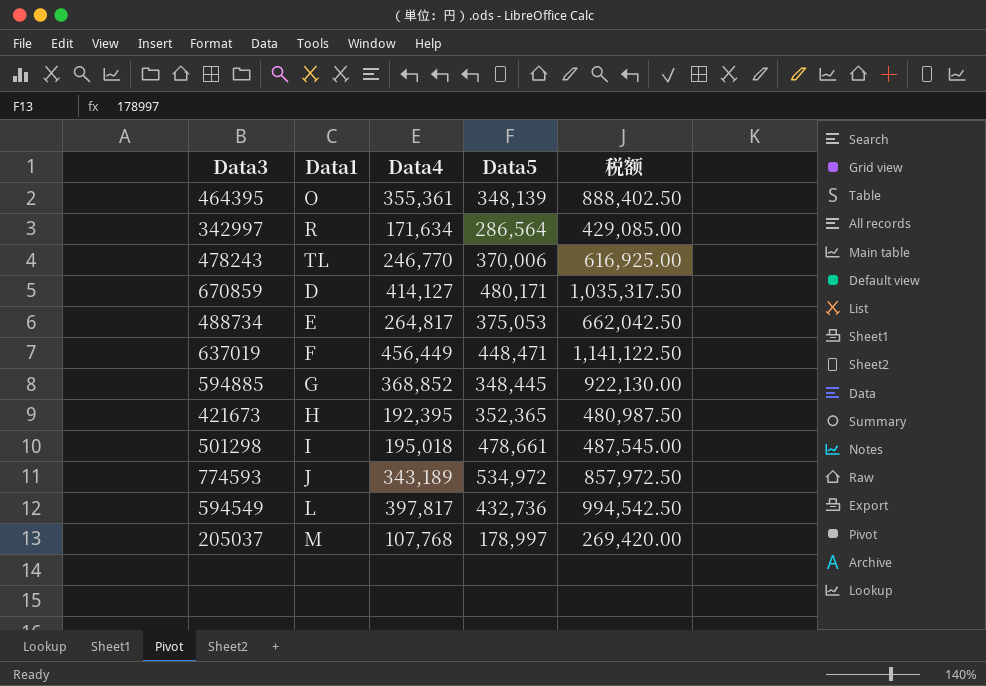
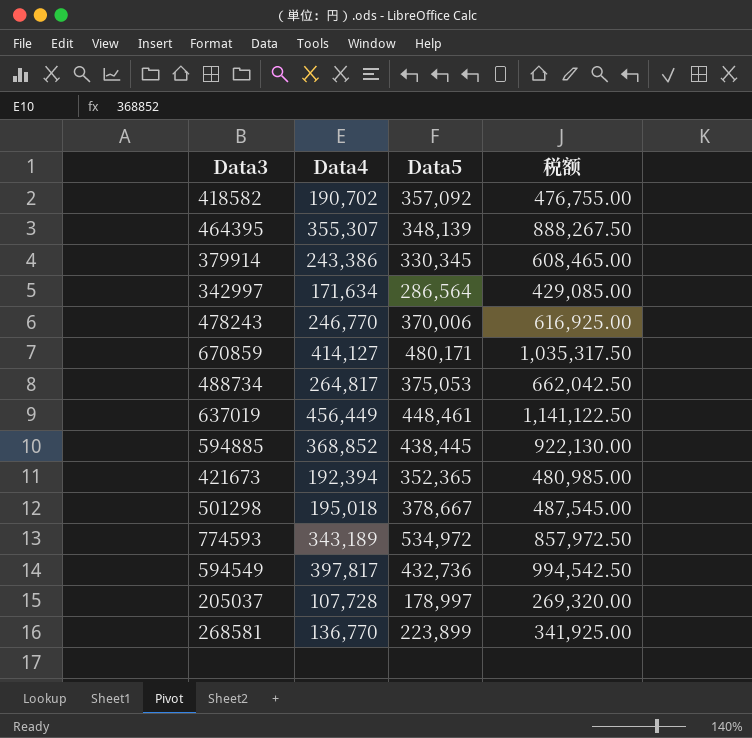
column Data1 | position: 2 -> none
row 418582: none -> 190,702 | 357,092 | 476,755.00
464395 | Data4: 355,361 -> 355,307
464395 | 税额: 888,402.50 -> 888,267.50
row 379914: none -> 243,386 | 330,345 | 608,465.00
637019 | Data5: 448,471 -> 448,461
594885 | Data5: 348,445 -> 438,445
421673 | Data4: 192,395 -> 192,394
421673 | 税额: 480,987.50 -> 480,985.00
501298 | Data5: 478,661 -> 378,667
205037 | Data4: 107,768 -> 107,728
205037 | 税额: 269,420.00 -> 269,320.00
row 268581: none -> 136,770 | 223,899 | 341,925.00

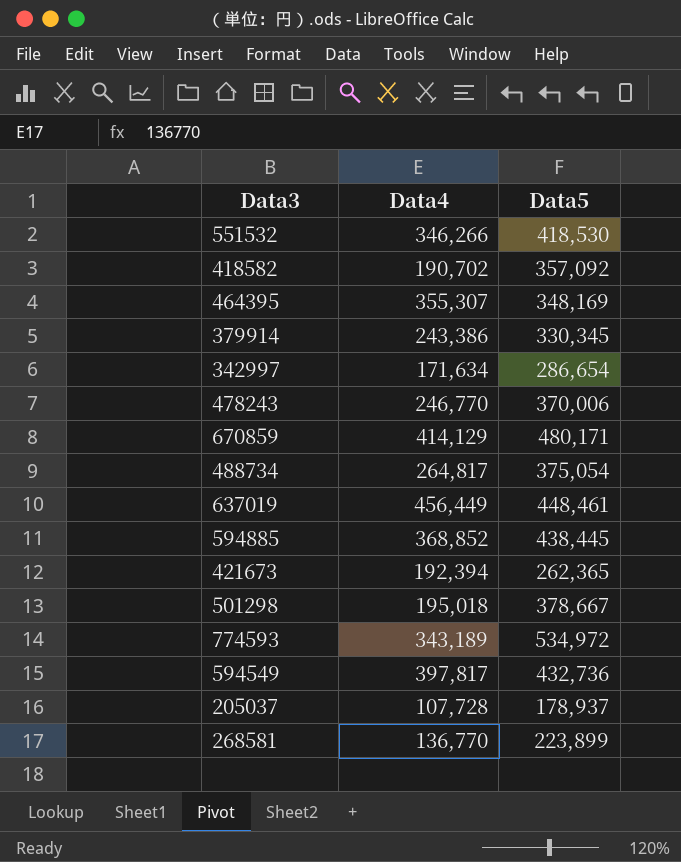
column 税额 | formula: [Data4] * 2.5 -> none
row 551532: none -> 346,266 | 418,530
464395 | Data5: 348,139 -> 348,169
342997 | Data5: 286,564 -> 286,654
670859 | Data4: 414,127 -> 414,129
488734 | Data5: 375,053 -> 375,054
421673 | Data5: 352,365 -> 262,365
205037 | Data5: 178,997 -> 178,937

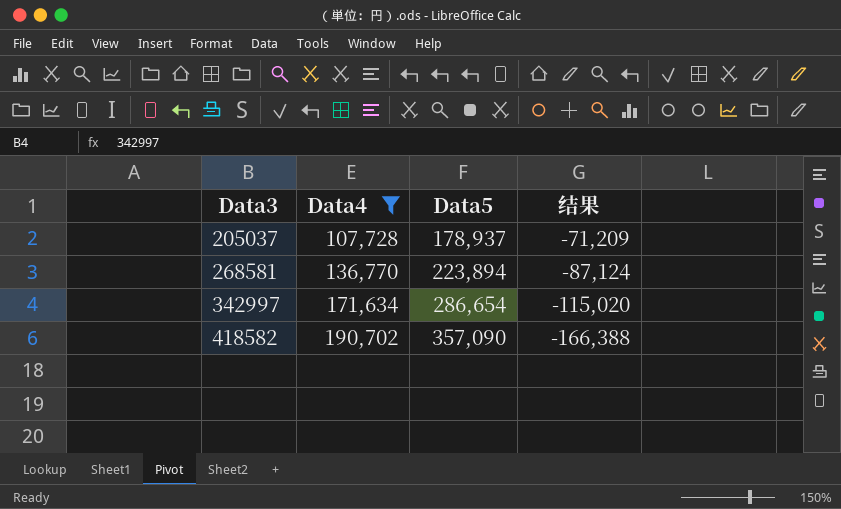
filter: none -> Data4 <= 190,702
row order: none -> Data3 ascending
column 结果 | formula: none -> [Data4] - [Data5]
268581 | Data5: 223,899 -> 223,894
418582 | Data5: 357,092 -> 357,090

